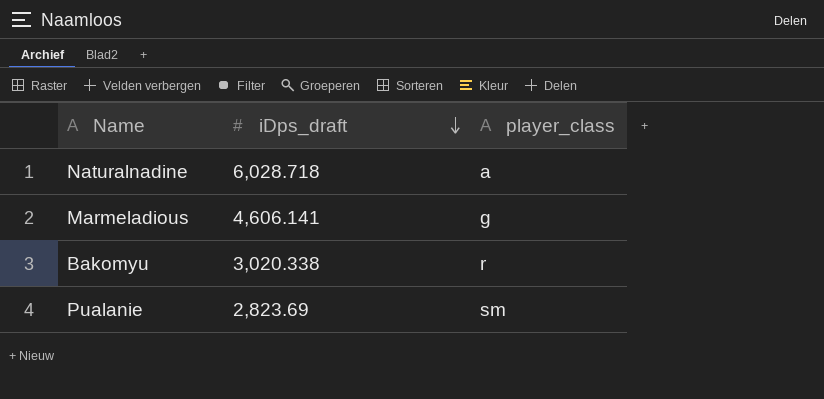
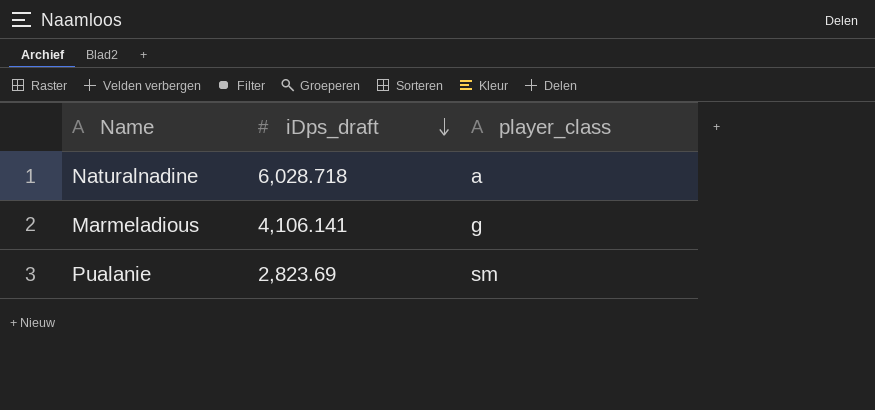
row Bakomyu: 3,020.338 | r -> none
Marmeladious | iDps_draft: 4,606.141 -> 4,106.141

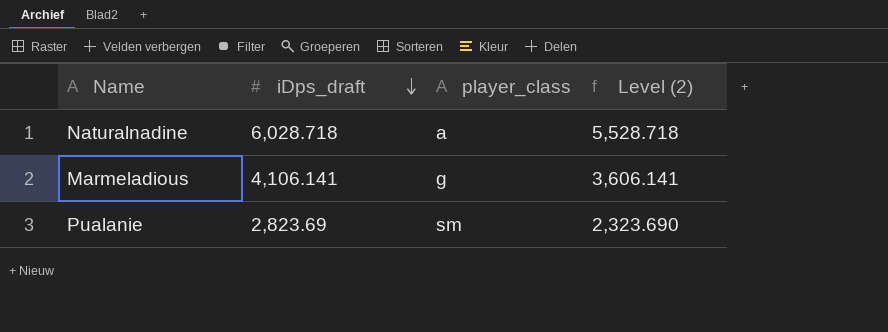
column Level (2) | formula: none -> [iDps_draft] - 500

